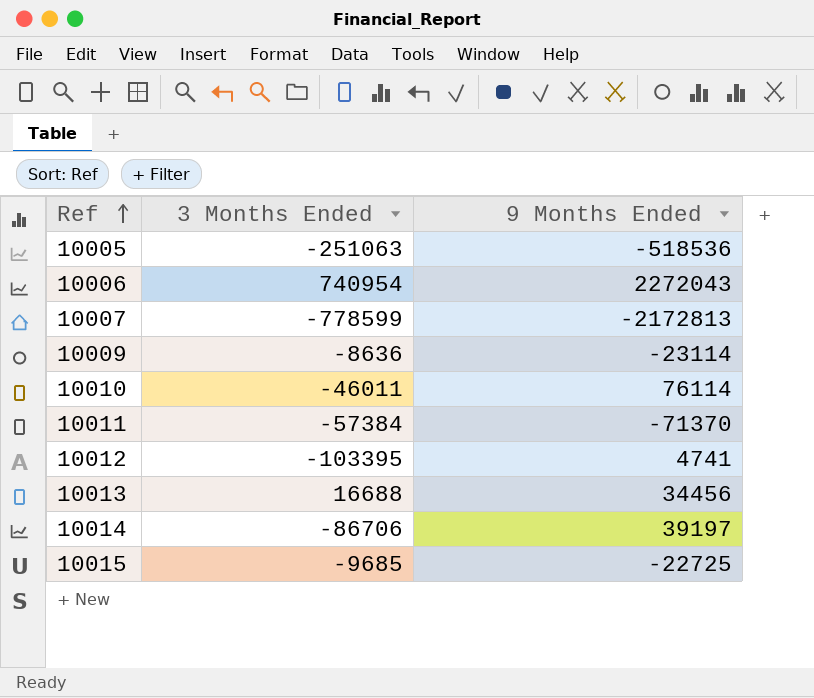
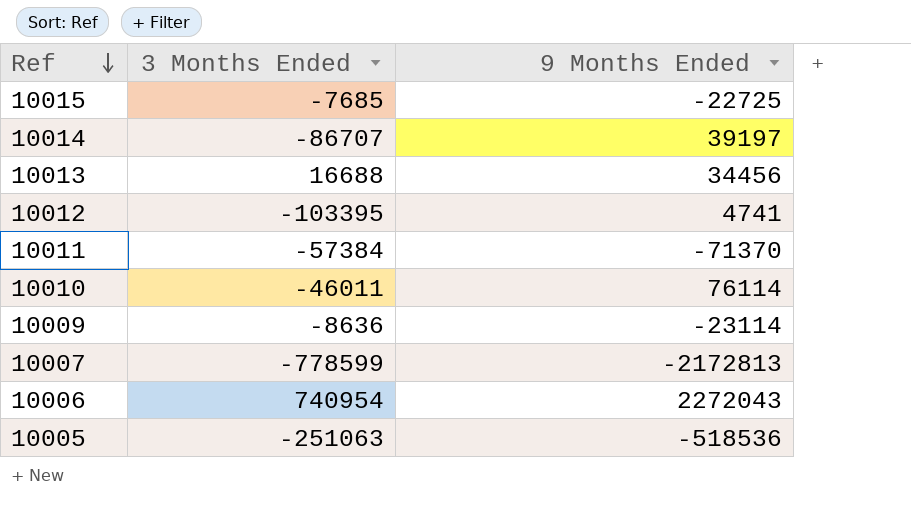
row order: Ref ascending -> Ref descending
10015 | 3 Months Ended: -9685 -> -7685
10014 | 3 Months Ended: -86706 -> -86707

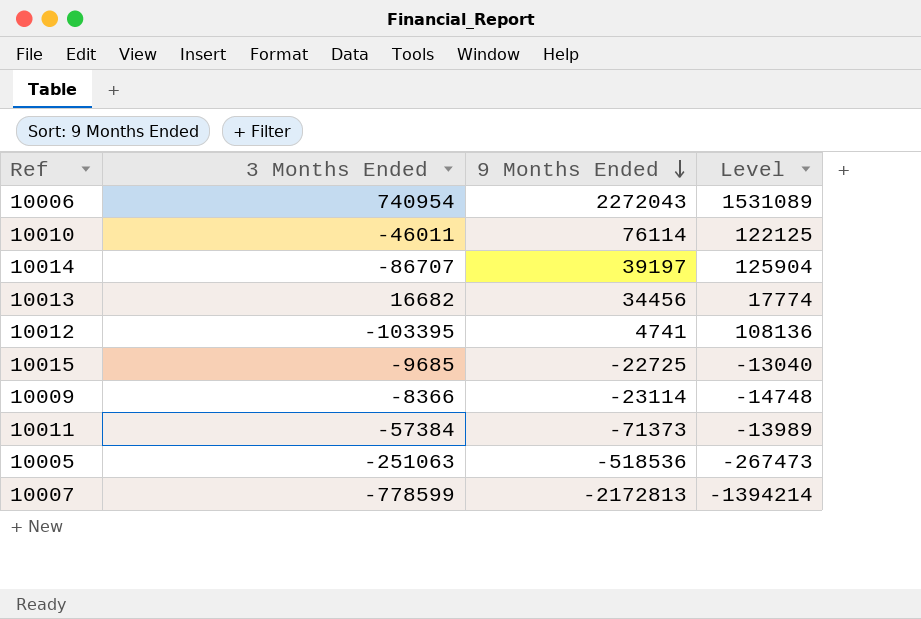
row order: Ref descending -> 9 Months Ended descending
column Level | formula: none -> [9 Months Ended] - [3 Months Ended]
10013 | 3 Months Ended: 16688 -> 16682
10015 | 3 Months Ended: -7685 -> -9685
10009 | 3 Months Ended: -8636 -> -8366
10011 | 9 Months Ended: -71370 -> -71373

